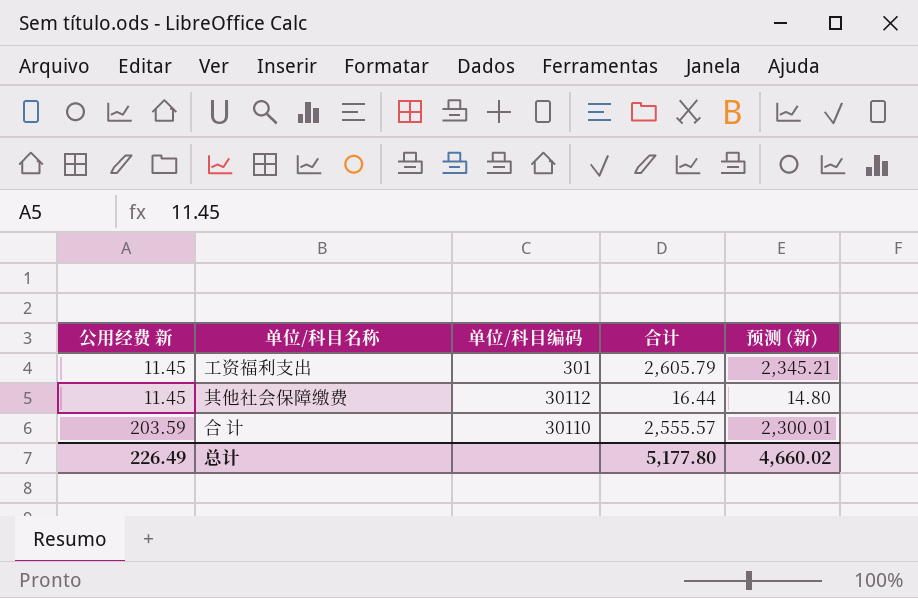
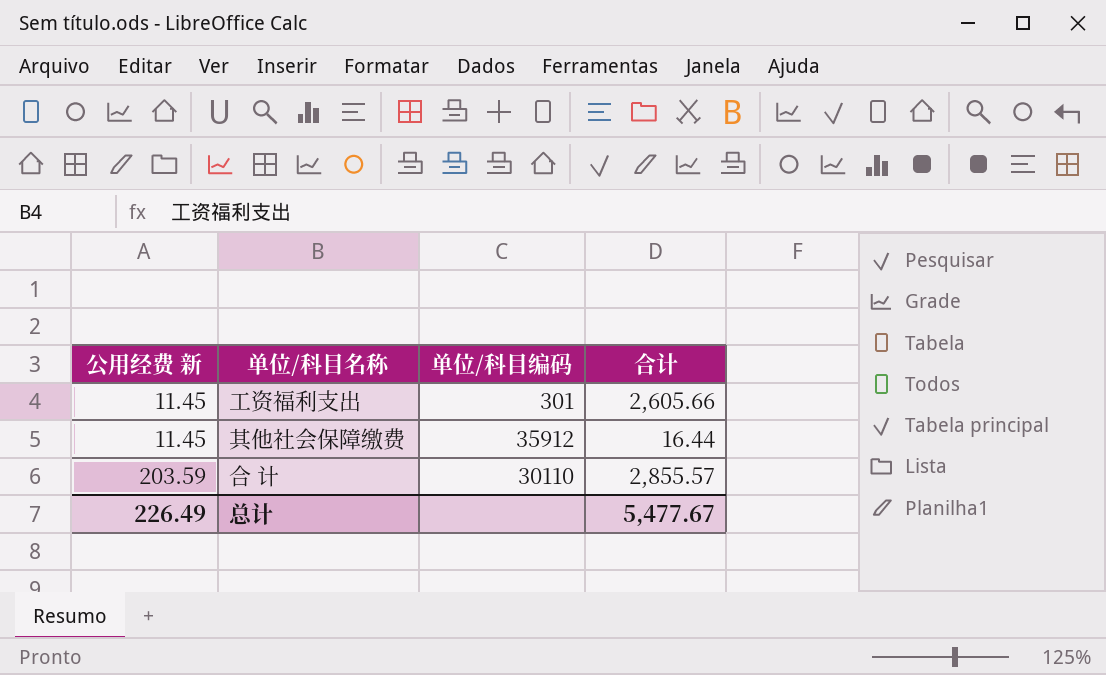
column 预测 (新) | formula: [合计] * 0.9 -> none
工资福利支出 | 合计: 2,605.79 -> 2,605.66
其他社会保障缴费 | 单位/科目编码: 30112 -> 35912
合 计 | 合计: 2,555.57 -> 2,855.57
总计 | 合计: 5,177.80 -> 5,477.67

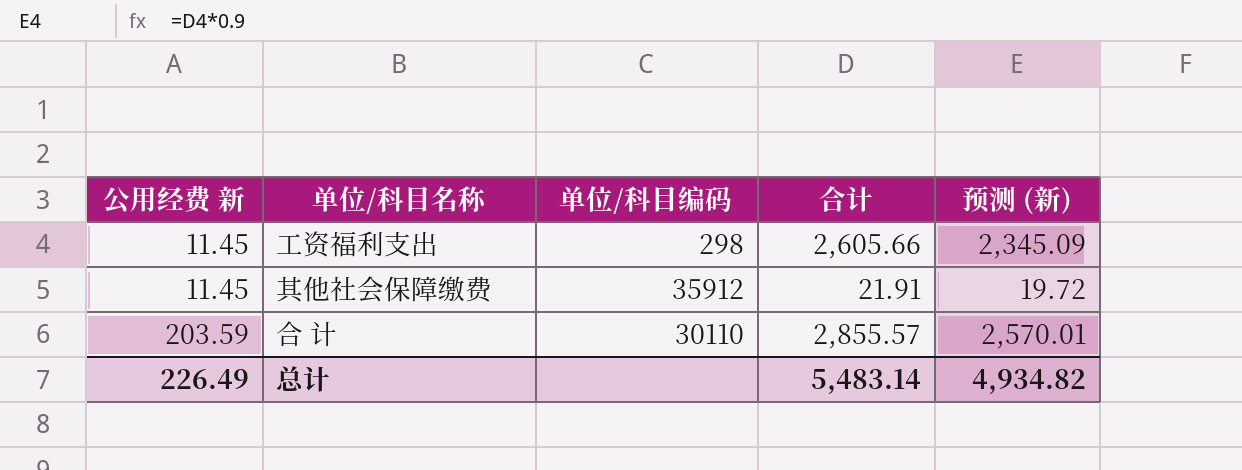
column 预测 (新) | formula: none -> [合计] * 0.9
工资福利支出 | 单位/科目编码: 301 -> 298
其他社会保障缴费 | 合计: 16.44 -> 21.91
总计 | 合计: 5,477.67 -> 5,483.14

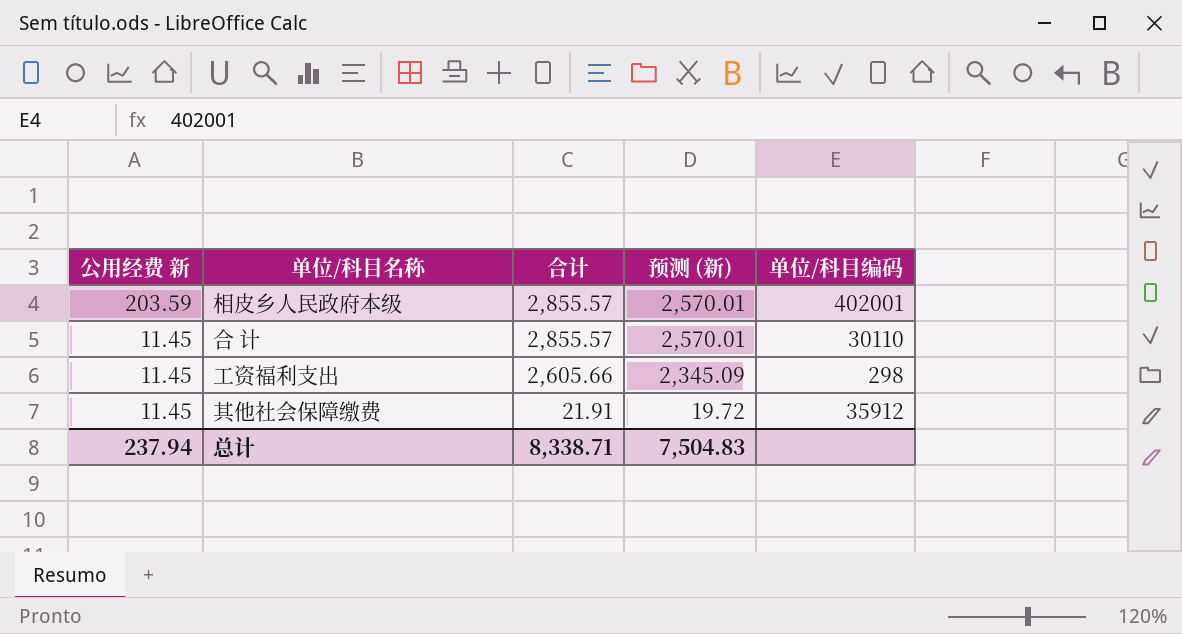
row order: 公用经费 新 ascending -> 公用经费 新 descending
column 单位/科目编码 | position: 3 -> 5
row 相皮乡人民政府本级: none -> 203.59 | 2,855.57 | 2,570.01 | 402001
合 计 | 公用经费 新: 203.59 -> 11.45
总计 | 公用经费 新: 226.49 -> 237.94
总计 | 合计: 5,483.14 -> 8,338.71
总计 | 预测 (新): 4,934.82 -> 7,504.83

